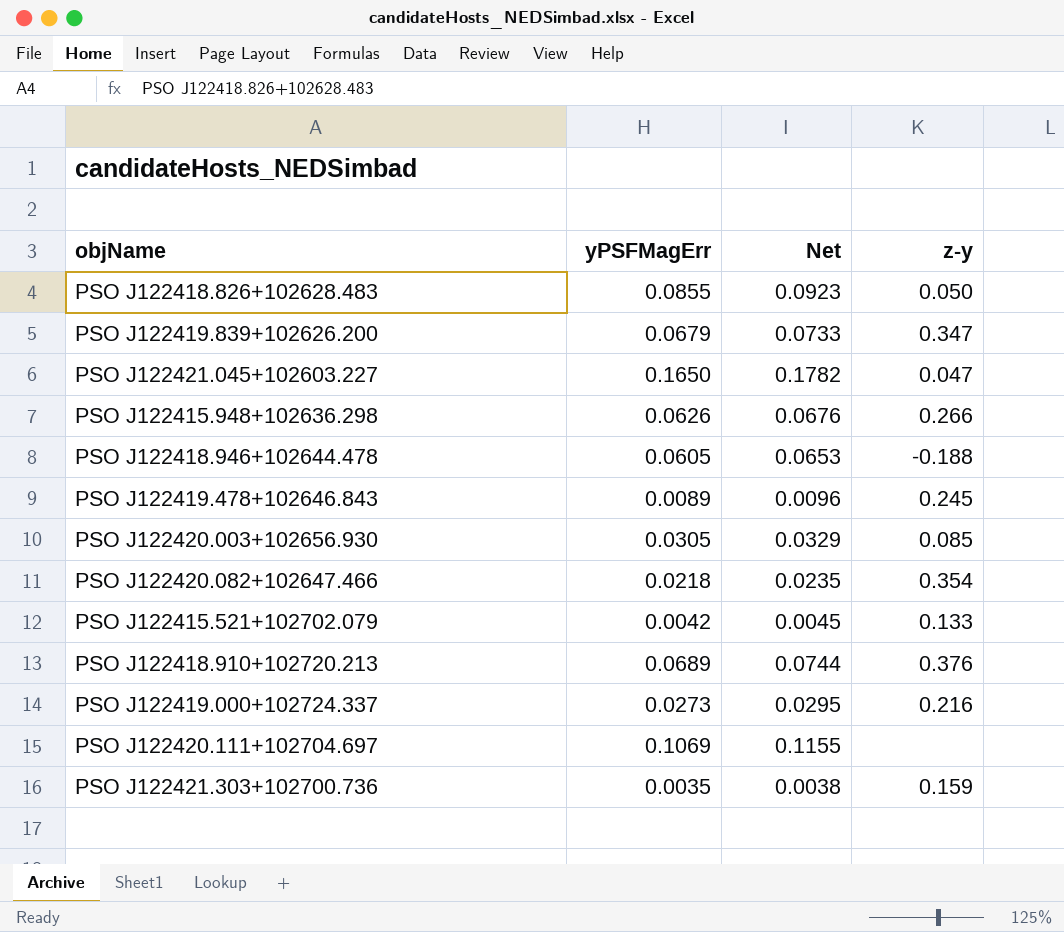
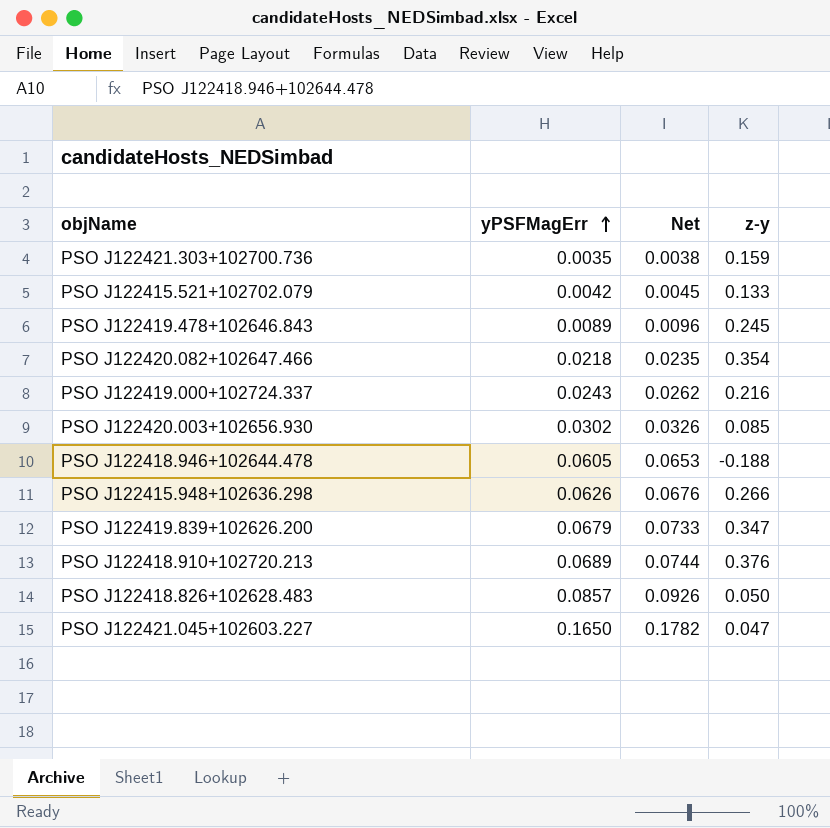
row order: none -> yPSFMagErr ascending
row PSO J122420.111+102704.697: 0.1069 | 0.1155 | none -> none
PSO J122419.000+102724.337 | yPSFMagErr: 0.0273 -> 0.0243
PSO J122419.000+102724.337 | Net: 0.0295 -> 0.0262
PSO J122420.003+102656.930 | yPSFMagErr: 0.0305 -> 0.0302
PSO J122420.003+102656.930 | Net: 0.0329 -> 0.0326
PSO J122418.826+102628.483 | yPSFMagErr: 0.0855 -> 0.0857
PSO J122418.826+102628.483 | Net: 0.0923 -> 0.0926

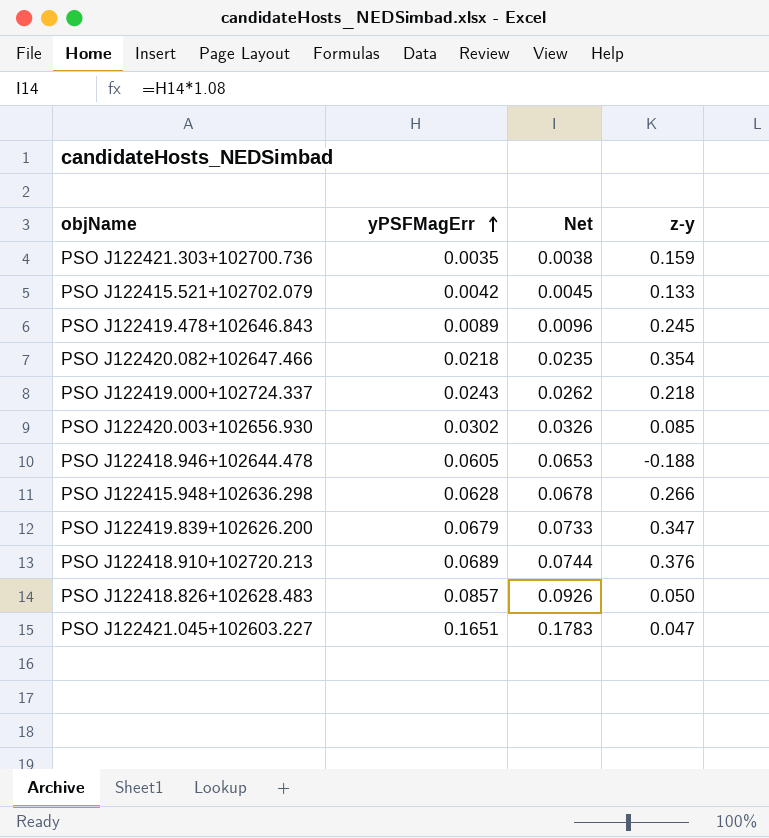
PSO J122419.000+102724.337 | z-y: 0.216 -> 0.218
PSO J122415.948+102636.298 | yPSFMagErr: 0.0626 -> 0.0628
PSO J122415.948+102636.298 | Net: 0.0676 -> 0.0678
PSO J122421.045+102603.227 | yPSFMagErr: 0.1650 -> 0.1651
PSO J122421.045+102603.227 | Net: 0.1782 -> 0.1783

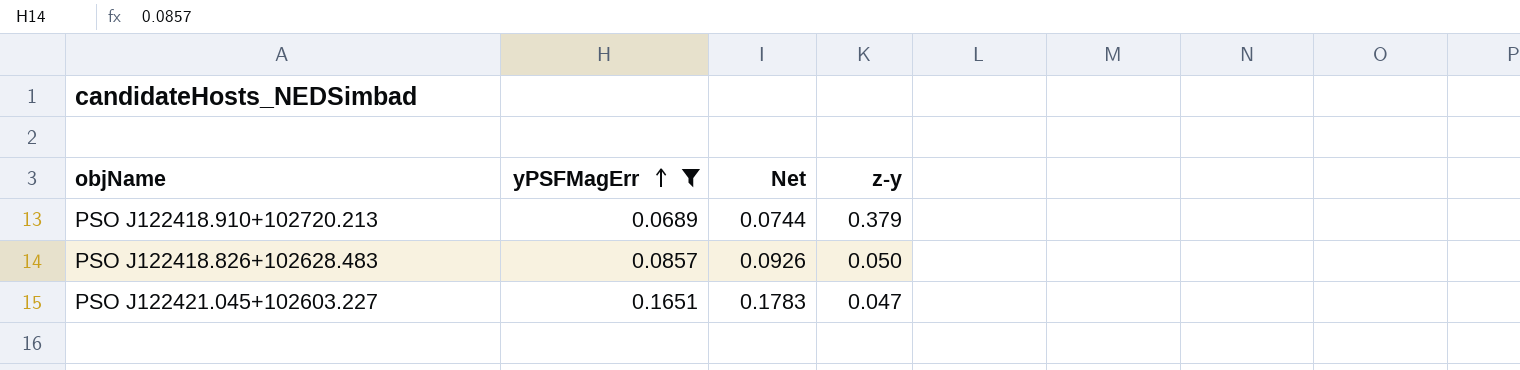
filter: none -> yPSFMagErr >= 0.0689
PSO J122418.910+102720.213 | z-y: 0.376 -> 0.379

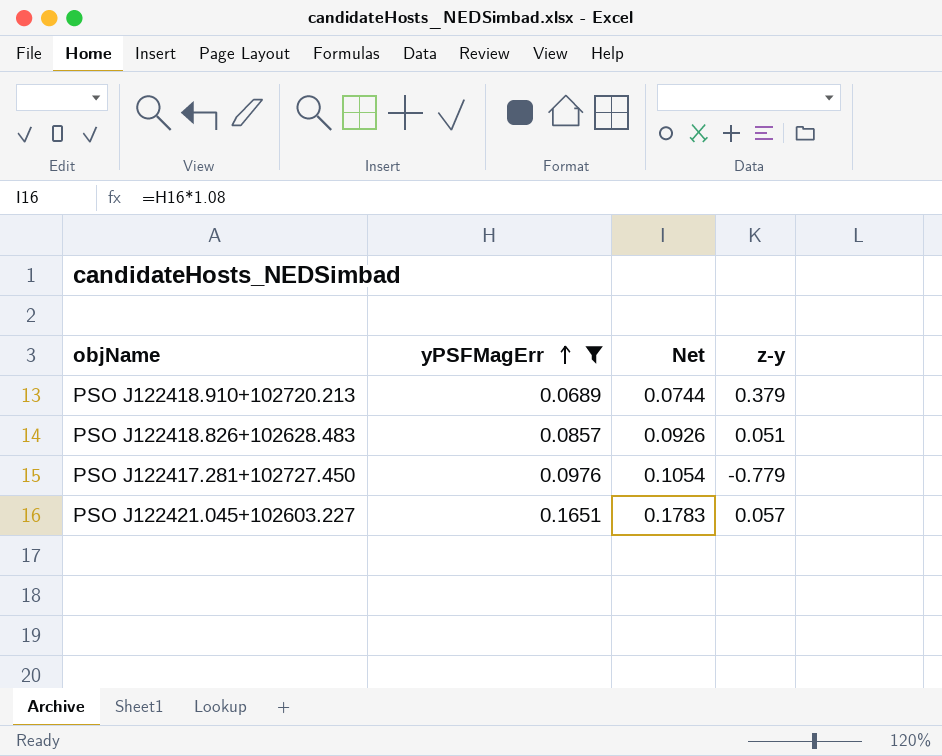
PSO J122418.826+102628.483 | z-y: 0.050 -> 0.051
row PSO J122417.281+102727.450: none -> 0.0976 | 0.1054 | -0.779
PSO J122421.045+102603.227 | z-y: 0.047 -> 0.057

